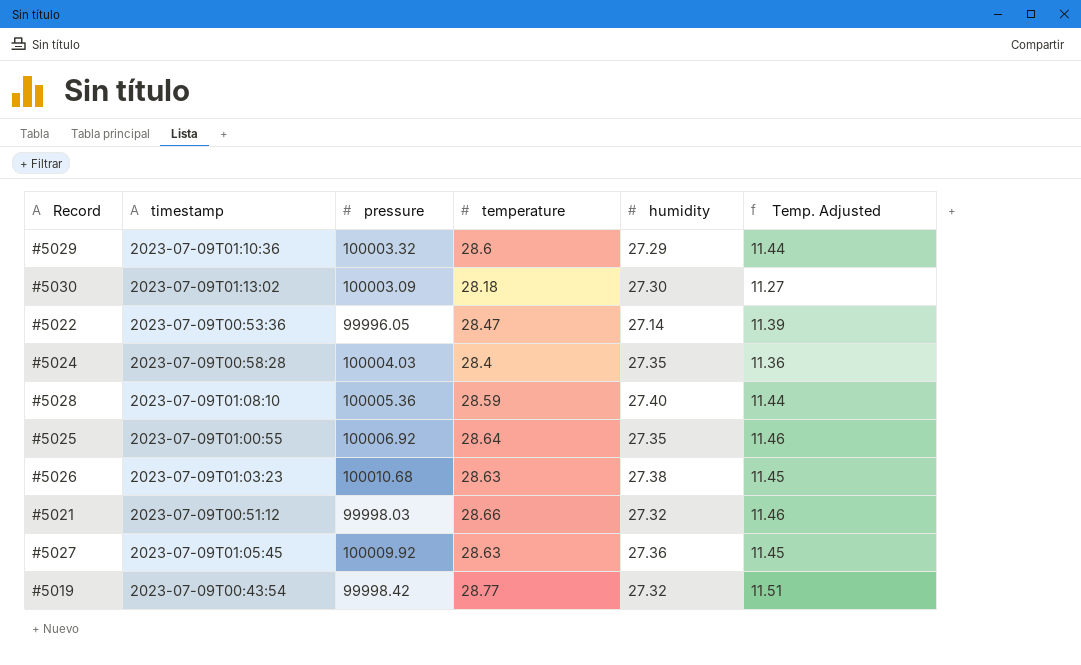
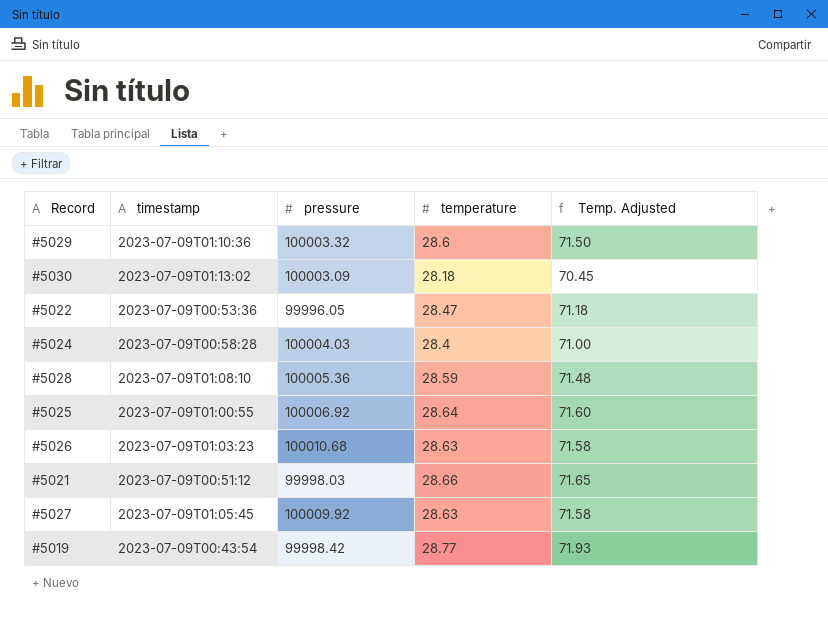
column humidity | position: 5 -> none
column Temp. Adjusted | formula: [temperature] * 0.4 -> [temperature] * 2.5

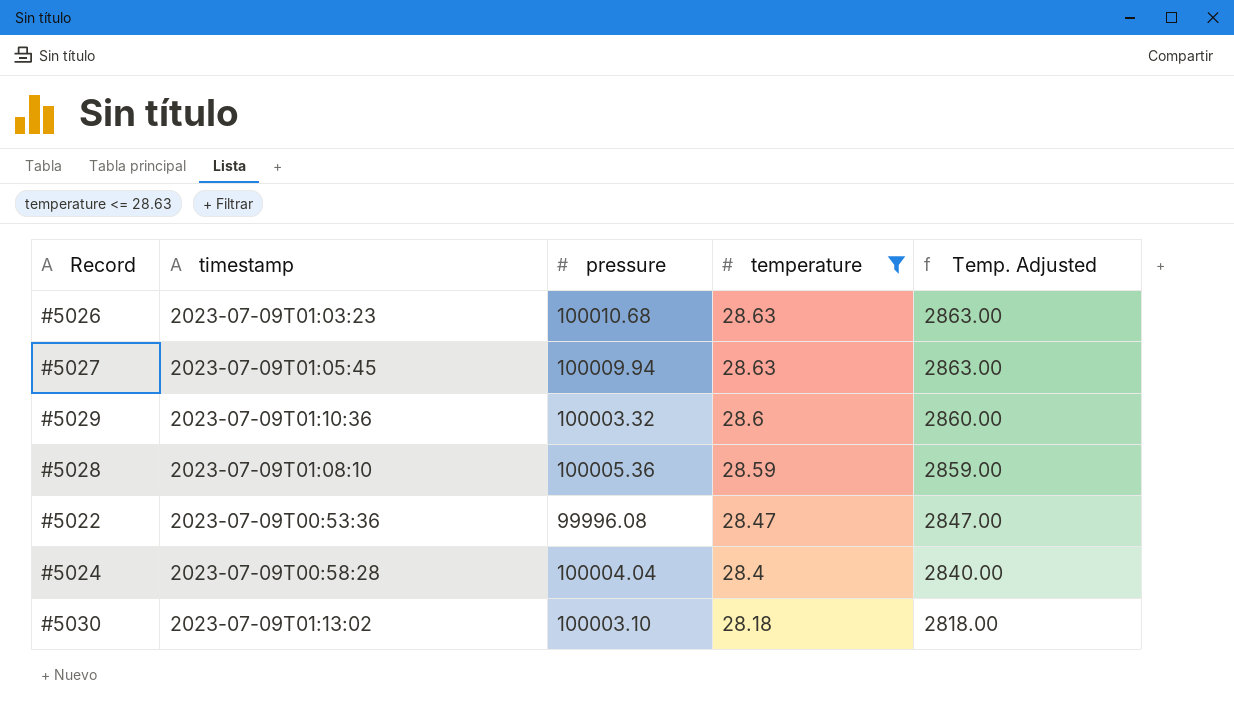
filter: none -> temperature <= 28.63
row order: none -> temperature descending
column Temp. Adjusted | formula: [temperature] * 2.5 -> [temperature] * 100
#5027 | pressure: 100009.92 -> 100009.94
#5022 | pressure: 99996.05 -> 99996.08
#5024 | pressure: 100004.03 -> 100004.04
#5030 | pressure: 100003.09 -> 100003.10

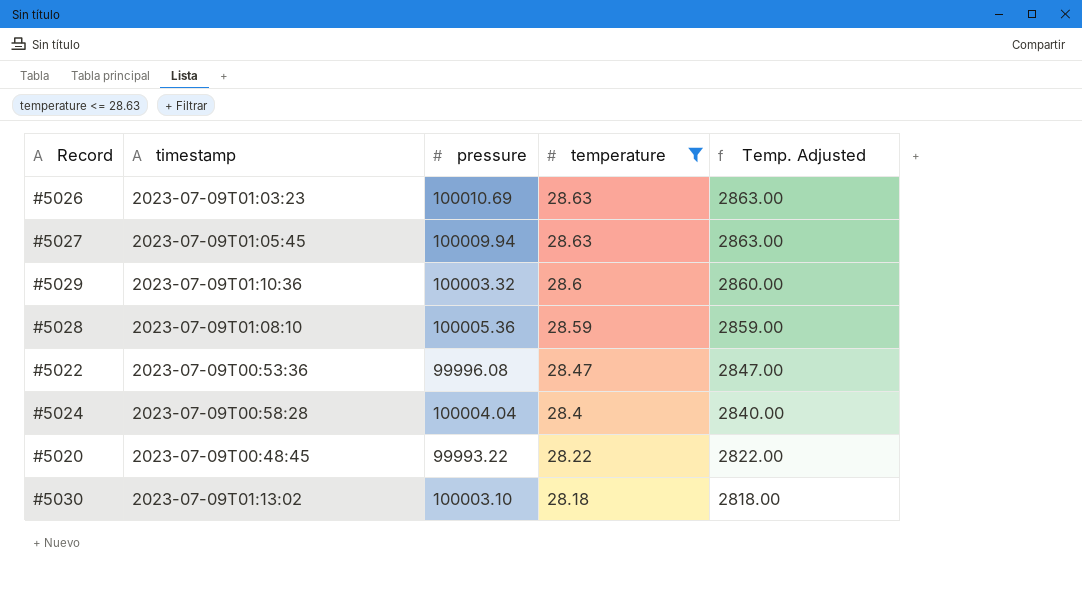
#5026 | pressure: 100010.68 -> 100010.69
row #5020: none -> 2023-07-09T00:48:45 | 99993.22 | 28.22 | 2822.00

